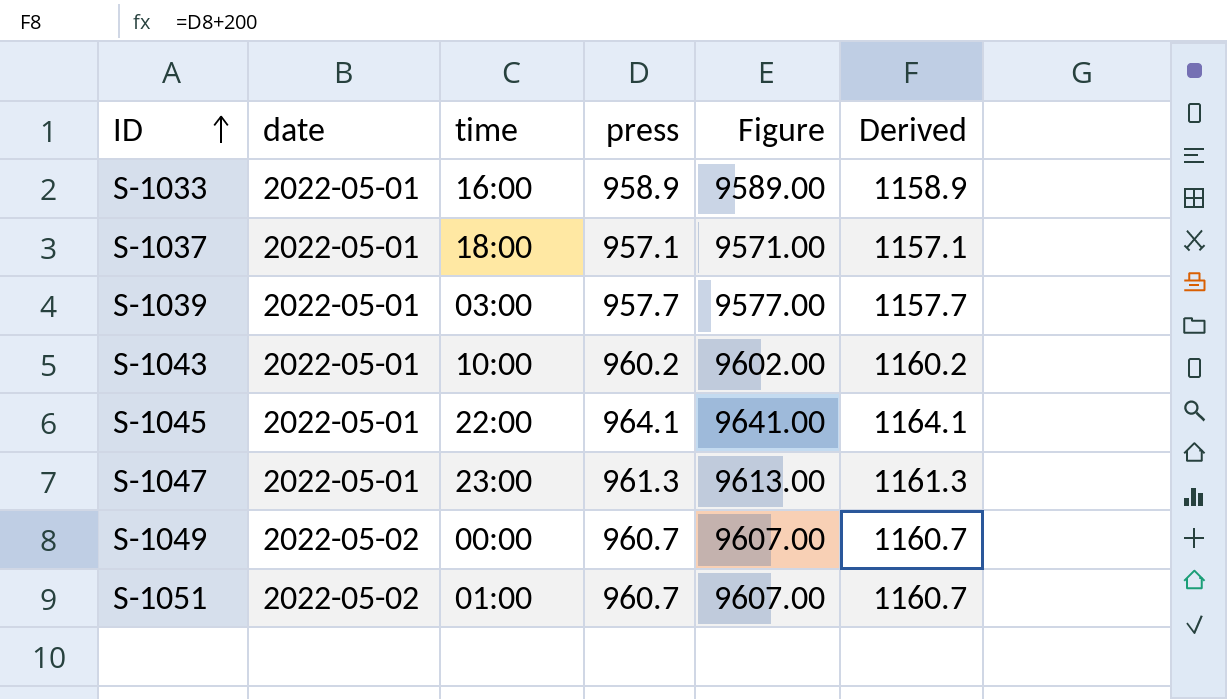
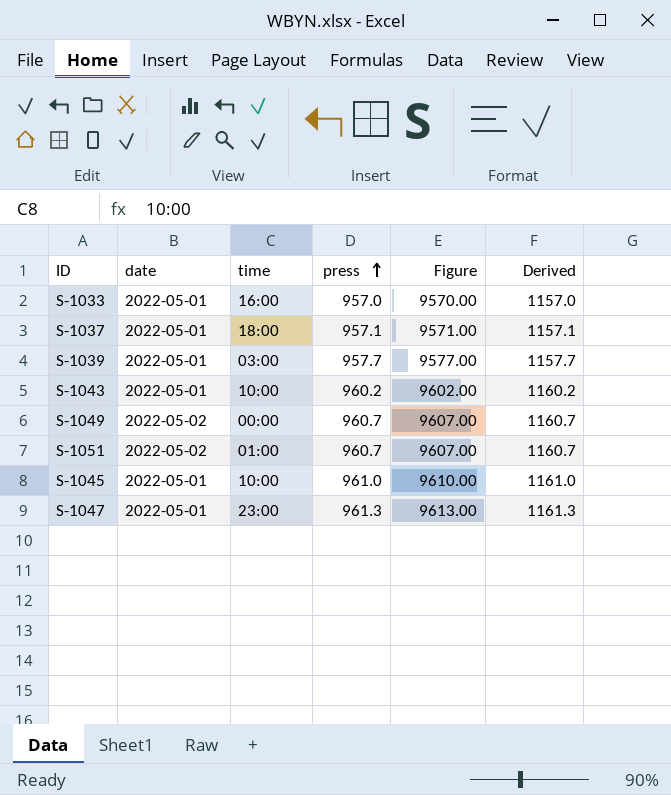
row order: ID ascending -> press ascending
S-1033 | press: 958.9 -> 957.0
S-1033 | Figure: 9589.00 -> 9570.00
S-1033 | Derived: 1158.9 -> 1157.0
S-1045 | time: 22:00 -> 10:00
S-1045 | press: 964.1 -> 961.0
S-1045 | Figure: 9641.00 -> 9610.00
S-1045 | Derived: 1164.1 -> 1161.0

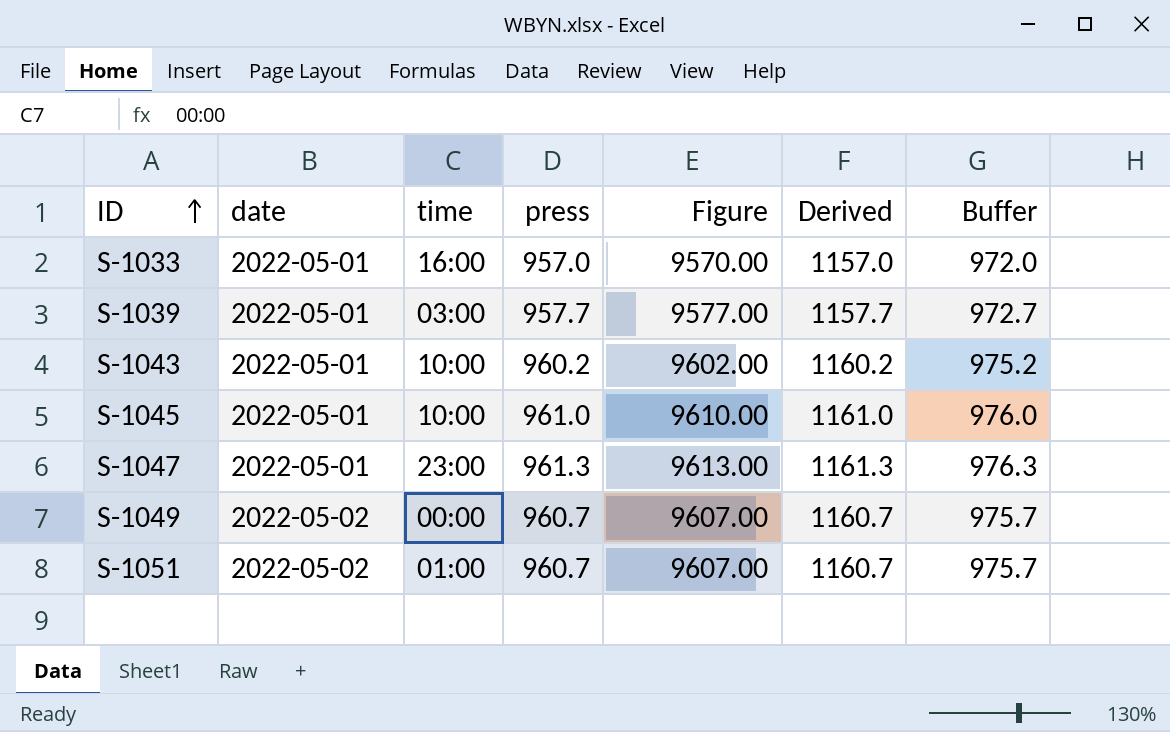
row order: press ascending -> ID ascending
column Buffer | formula: none -> [press] + 15
row S-1037: 2022-05-01 | 18:00 | 957.1 | 9571.00 | 1157.1 -> none

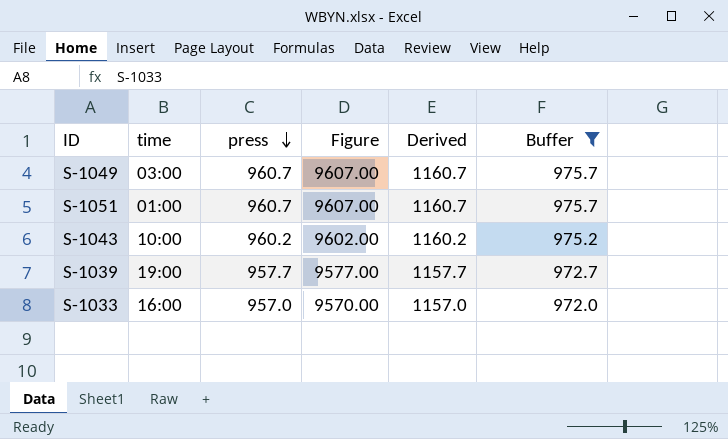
filter: none -> Buffer <= 975.7
row order: ID ascending -> press descending
column date | position: 2 -> none
S-1049 | time: 00:00 -> 03:00
S-1039 | time: 03:00 -> 19:00

